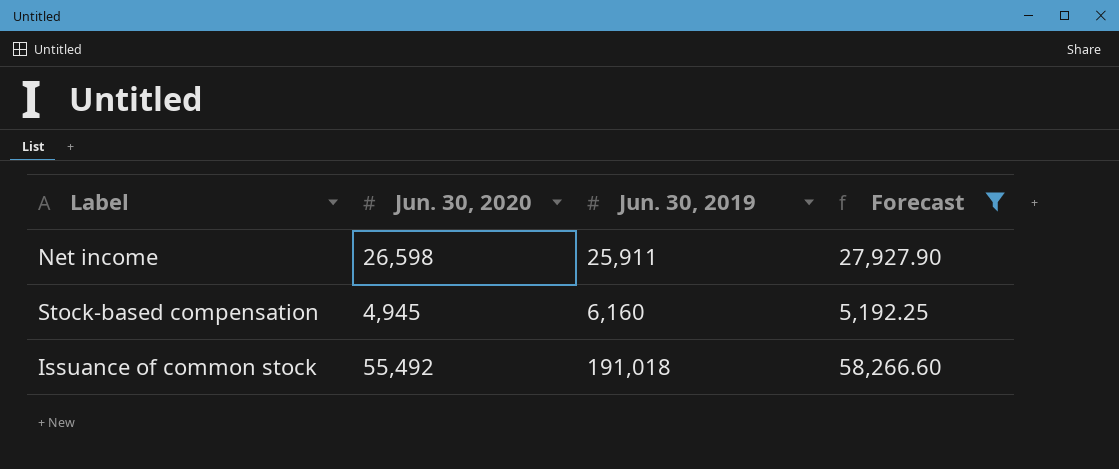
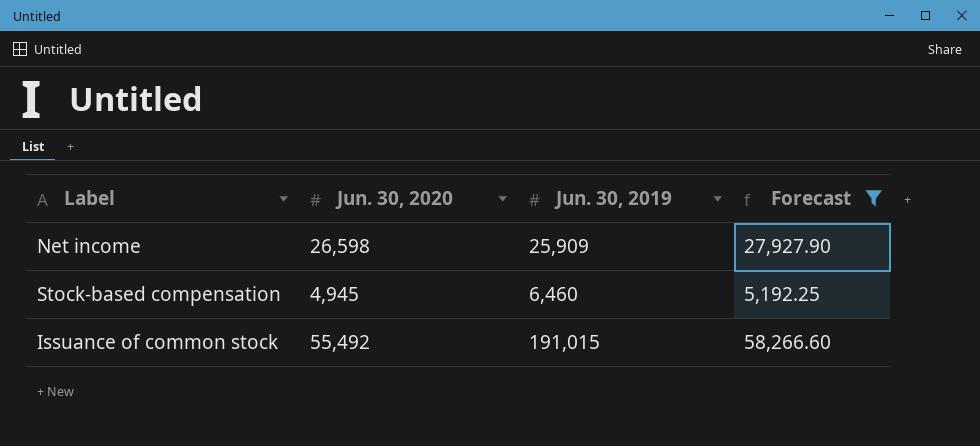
Net income | Jun. 30, 2019: 25,911 -> 25,909
Stock-based compensation | Jun. 30, 2019: 6,160 -> 6,460
Issuance of common stock | Jun. 30, 2019: 191,018 -> 191,015

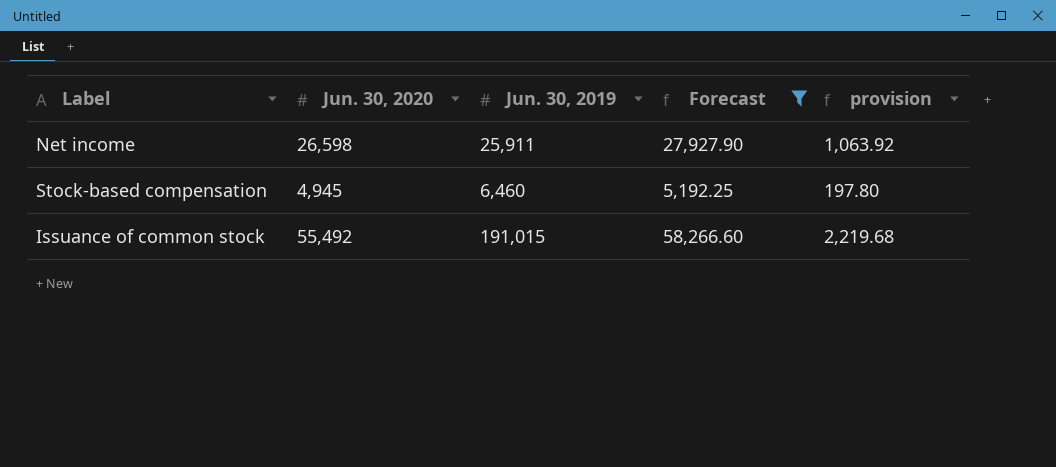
column provision | formula: none -> [Jun. 30, 2020] * 0.04
Net income | Jun. 30, 2019: 25,909 -> 25,911

